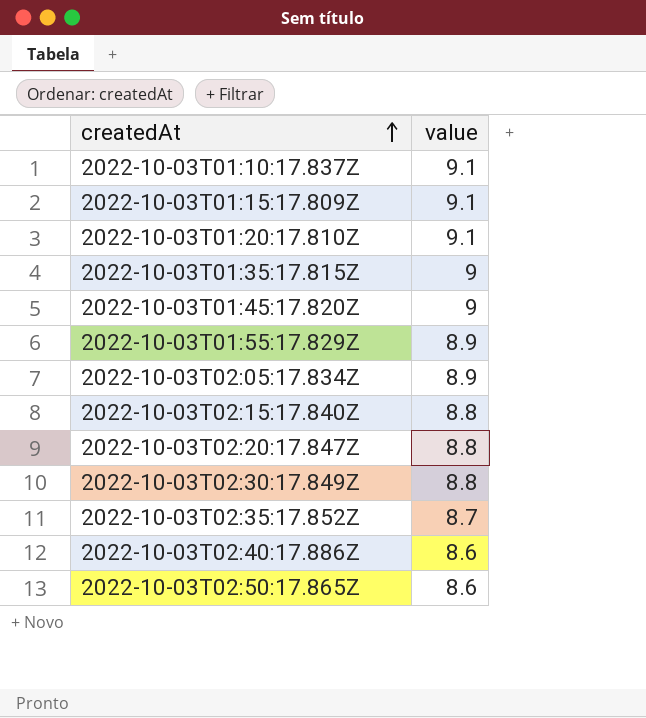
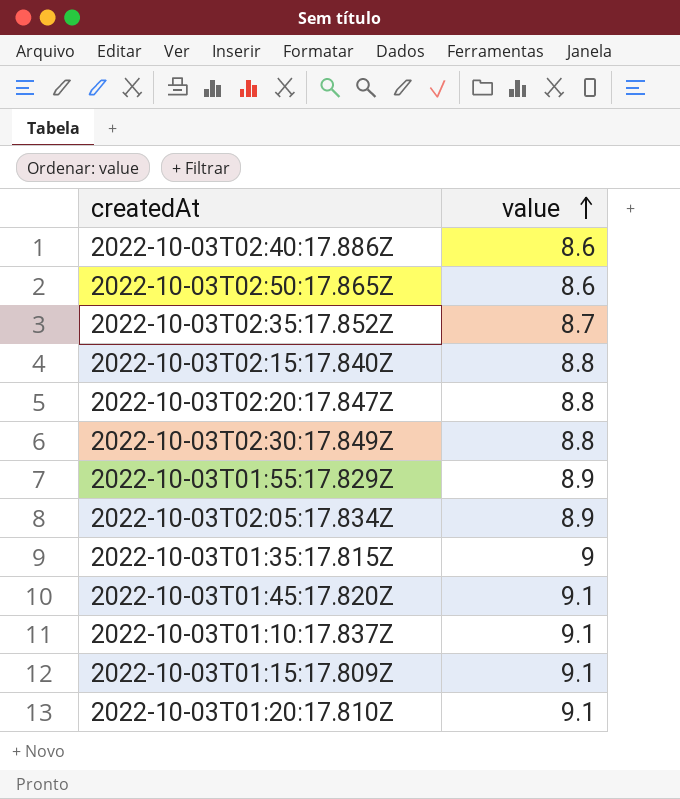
row order: createdAt ascending -> value ascending
2022-10-03T01:45:17.820Z | value: 9 -> 9.1

